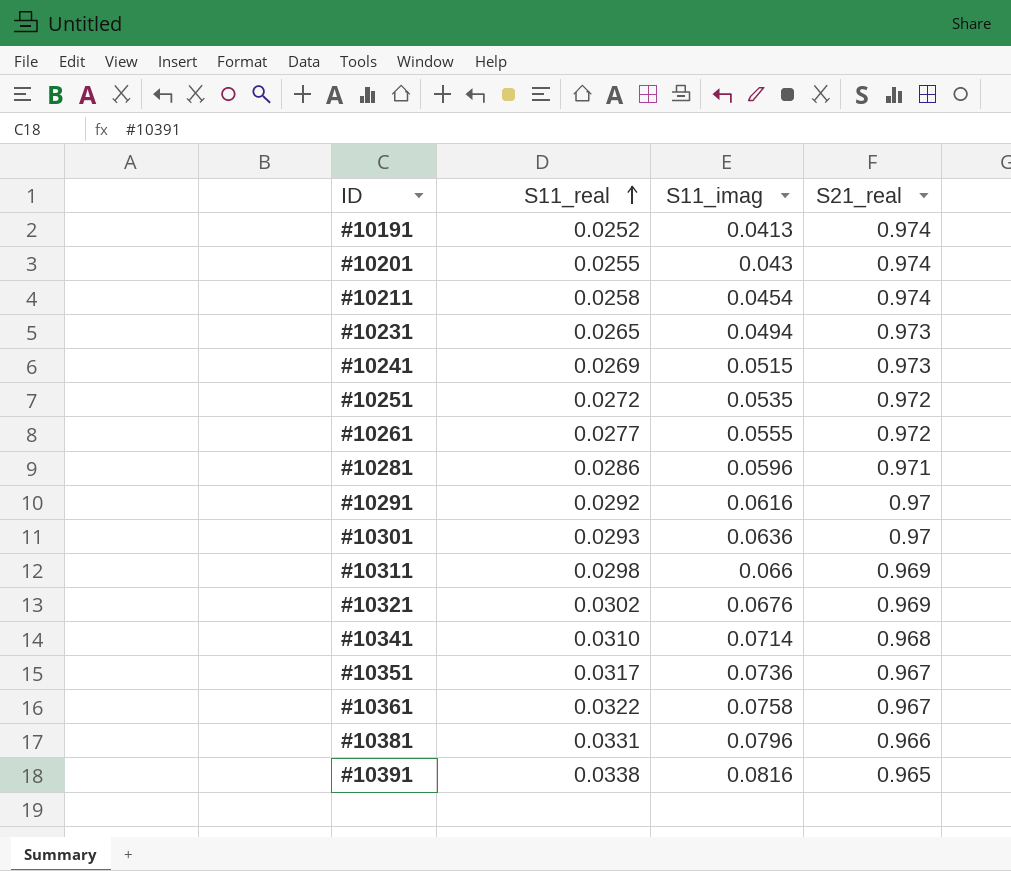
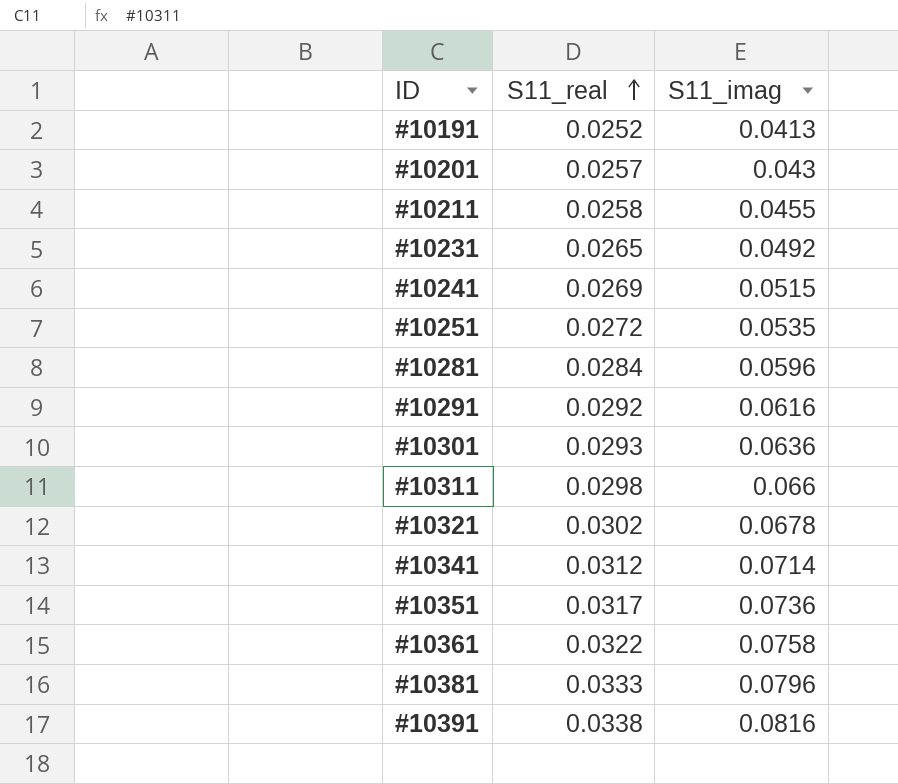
column S21_real | position: 4 -> none
row #10261: 0.0277 | 0.0555 | 0.972 -> none
#10201 | S11_real: 0.0255 -> 0.0257
#10211 | S11_imag: 0.0454 -> 0.0455
#10231 | S11_imag: 0.0494 -> 0.0492
#10281 | S11_real: 0.0286 -> 0.0284
#10321 | S11_imag: 0.0676 -> 0.0678
#10341 | S11_real: 0.0310 -> 0.0312
#10381 | S11_real: 0.0331 -> 0.0333

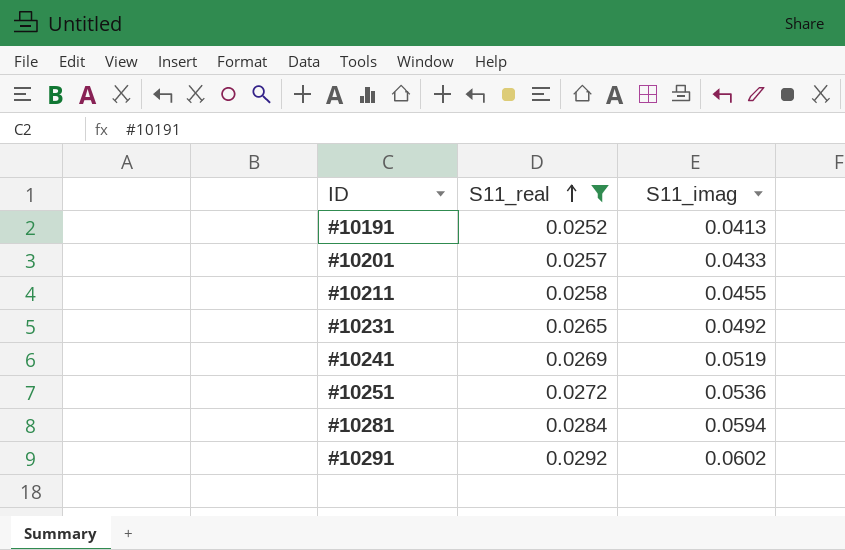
filter: none -> S11_real <= 0.0292
#10201 | S11_imag: 0.043 -> 0.0433
#10241 | S11_imag: 0.0515 -> 0.0519
#10251 | S11_imag: 0.0535 -> 0.0536
#10281 | S11_imag: 0.0596 -> 0.0594
#10291 | S11_imag: 0.0616 -> 0.0602

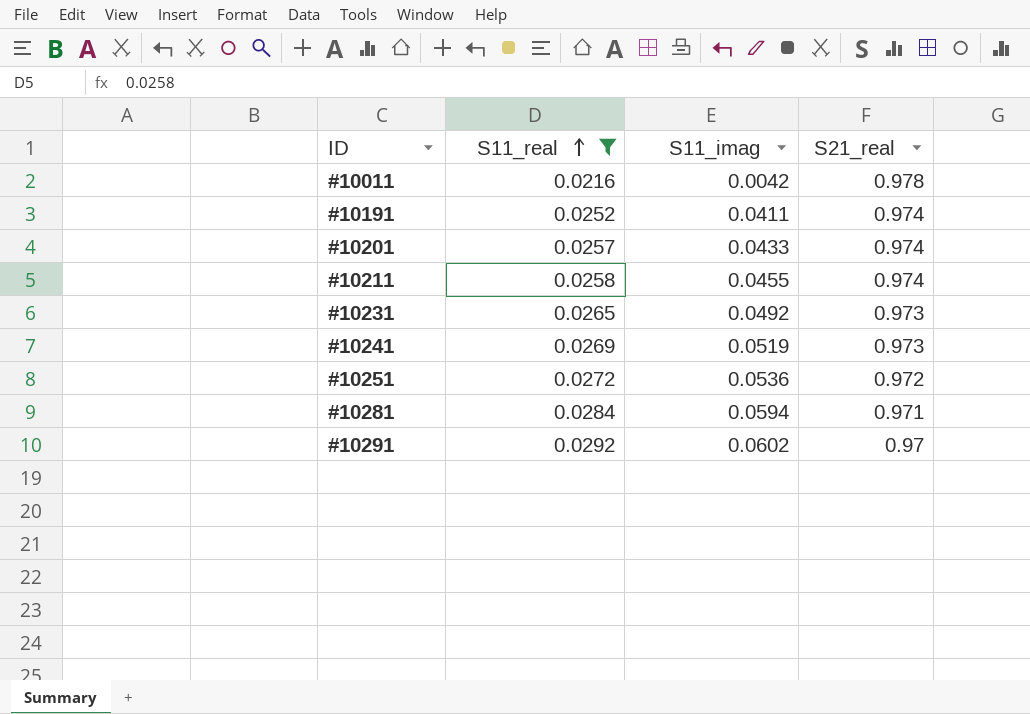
column S21_real | position: none -> 4
row #10011: none -> 0.0216 | 0.0042 | 0.978
#10191 | S11_imag: 0.0413 -> 0.0411

